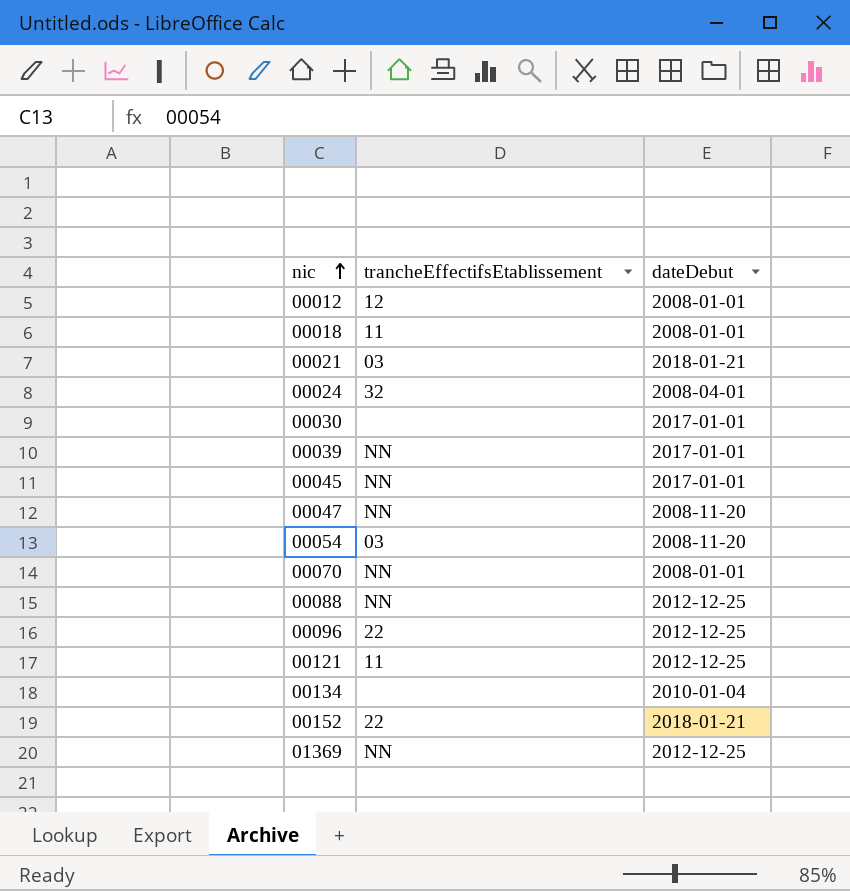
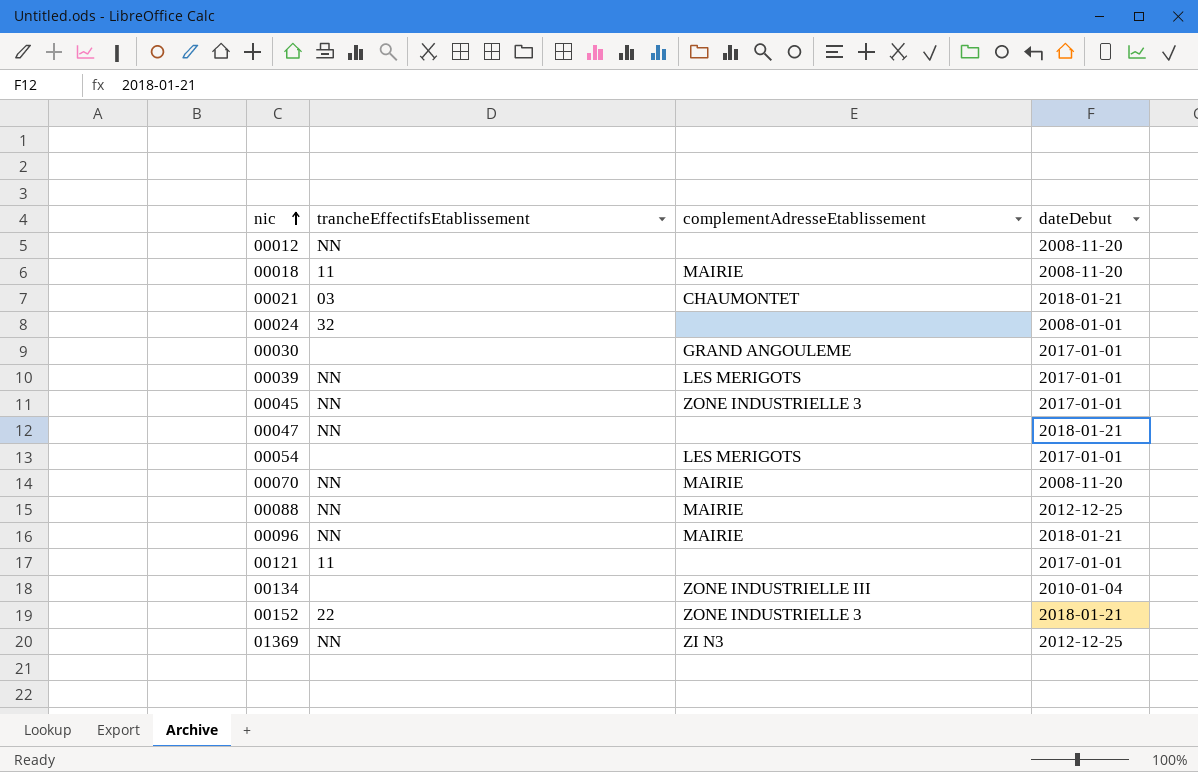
column complementAdresseEtablissement | position: none -> 3
00012 | trancheEffectifsEtablissement: 12 -> NN
00012 | dateDebut: 2008-01-01 -> 2008-11-20
00018 | dateDebut: 2008-01-01 -> 2008-11-20
00024 | dateDebut: 2008-04-01 -> 2008-01-01
00047 | dateDebut: 2008-11-20 -> 2018-01-21
00054 | trancheEffectifsEtablissement: 03 -> none
00054 | dateDebut: 2008-11-20 -> 2017-01-01
00070 | dateDebut: 2008-01-01 -> 2008-11-20
00096 | trancheEffectifsEtablissement: 22 -> NN
00096 | dateDebut: 2012-12-25 -> 2018-01-21
00121 | dateDebut: 2012-12-25 -> 2017-01-01

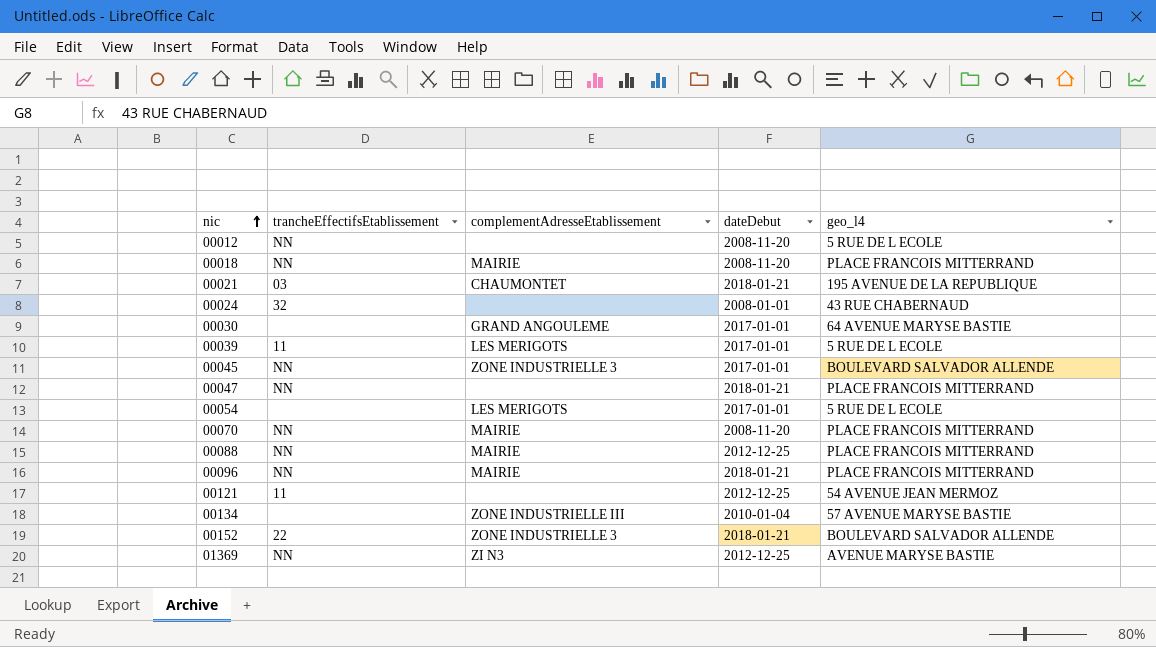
column geo_l4 | position: none -> 5
00018 | trancheEffectifsEtablissement: 11 -> NN
00039 | trancheEffectifsEtablissement: NN -> 11
00121 | dateDebut: 2017-01-01 -> 2012-12-25

